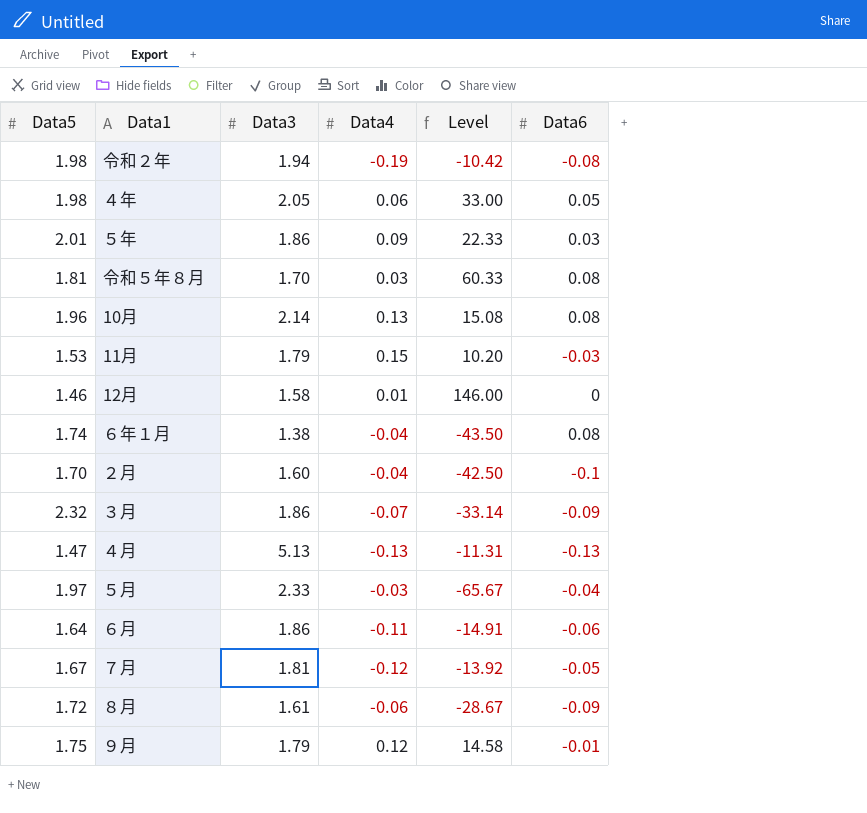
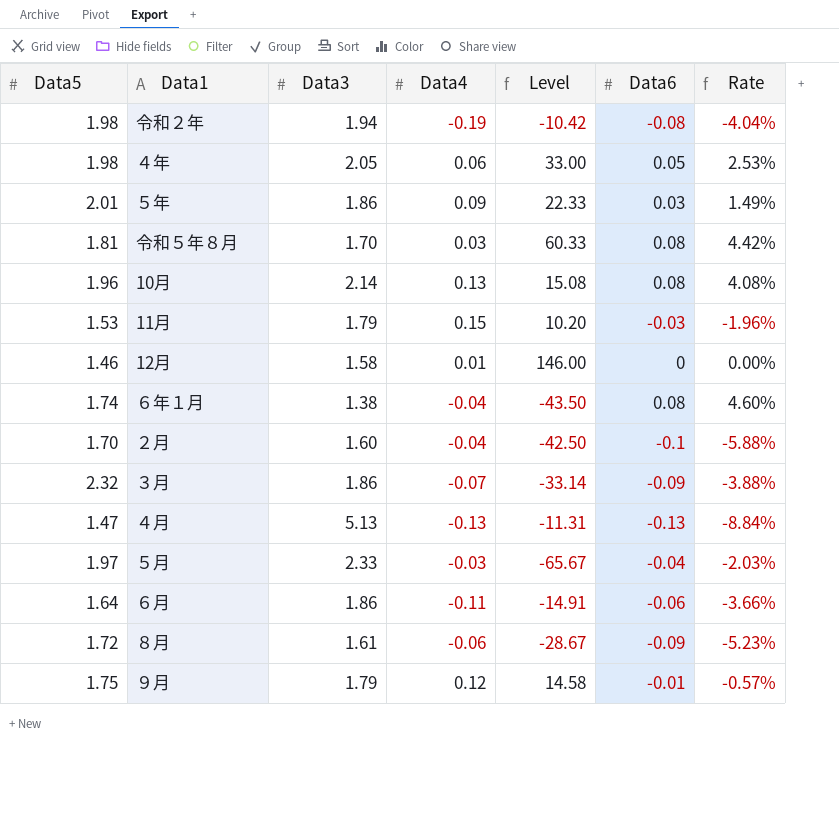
column Rate | formula: none -> [Data6] / [Data5]
row ７月: 1.67 | 1.81 | -0.12 | -13.92 | -0.05 -> none

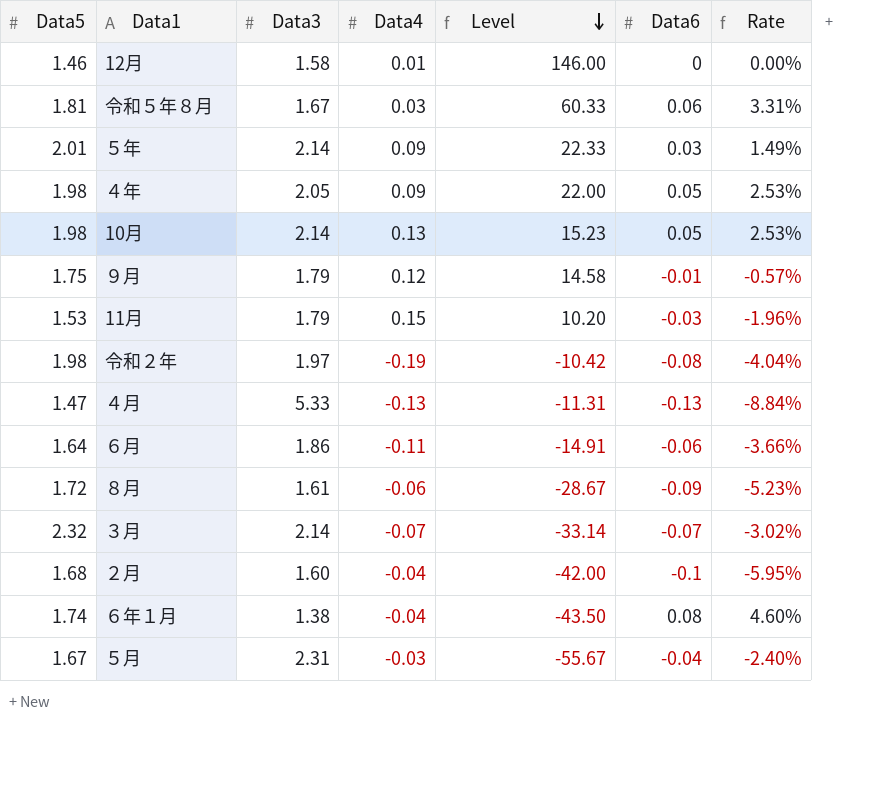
row order: none -> Level descending
令和５年８月 | Data3: 1.70 -> 1.67
令和５年８月 | Data6: 0.08 -> 0.06
令和５年８月 | Rate: 4.42% -> 3.31%
５年 | Data3: 1.86 -> 2.14
４年 | Data4: 0.06 -> 0.09
４年 | Level: 33.00 -> 22.00
10月 | Data5: 1.96 -> 1.98
10月 | Level: 15.08 -> 15.23
10月 | Data6: 0.08 -> 0.05
10月 | Rate: 4.08% -> 2.53%
令和２年 | Data3: 1.94 -> 1.97
４月 | Data3: 5.13 -> 5.33
３月 | Data3: 1.86 -> 2.14
３月 | Data6: -0.09 -> -0.07
３月 | Rate: -3.88% -> -3.02%
２月 | Data5: 1.70 -> 1.68
２月 | Level: -42.50 -> -42.00
２月 | Rate: -5.88% -> -5.95%
５月 | Data5: 1.97 -> 1.67
５月 | Data3: 2.33 -> 2.31
５月 | Level: -65.67 -> -55.67
５月 | Rate: -2.03% -> -2.40%

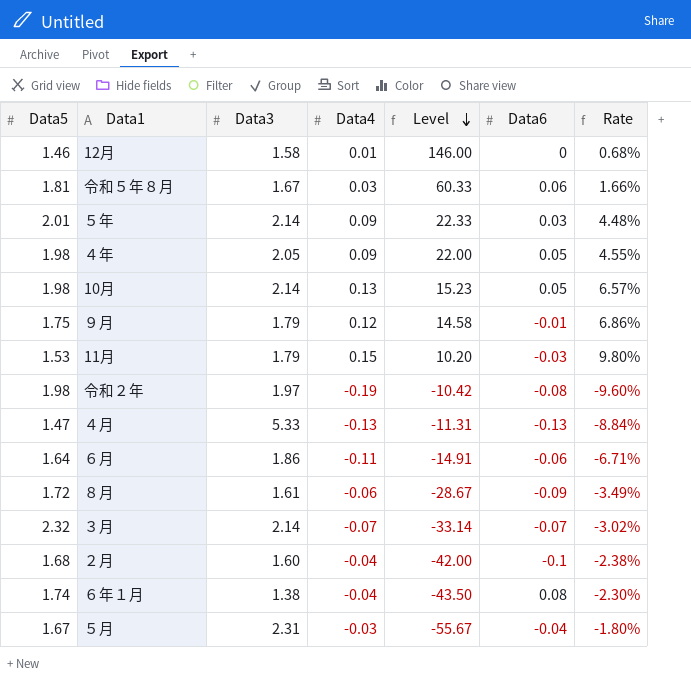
column Rate | formula: [Data6] / [Data5] -> [Data4] / [Data5]

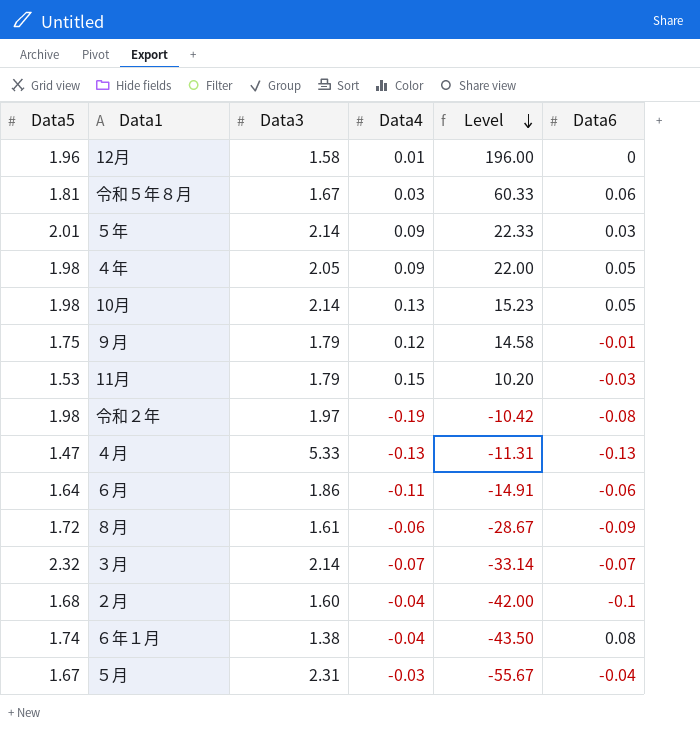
column Rate | formula: [Data4] / [Data5] -> none
12月 | Data5: 1.46 -> 1.96
12月 | Level: 146.00 -> 196.00

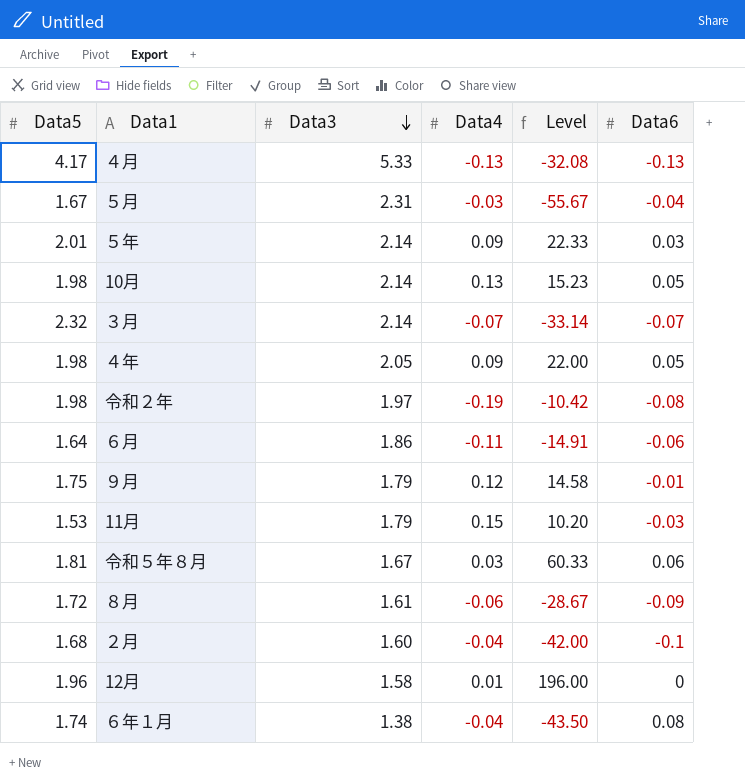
row order: Level descending -> Data3 descending
４月 | Data5: 1.47 -> 4.17
４月 | Level: -11.31 -> -32.08

